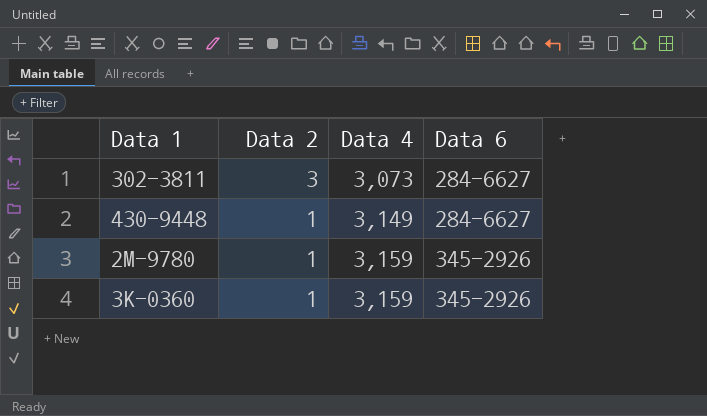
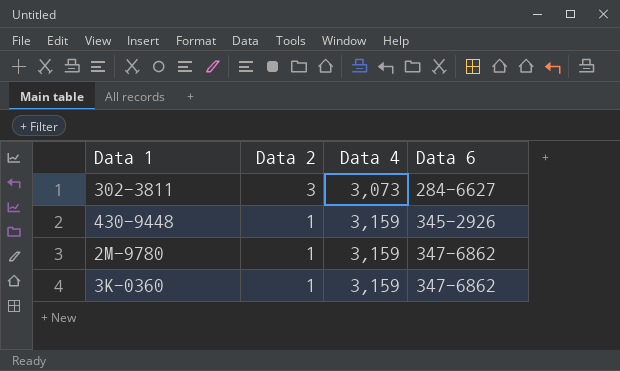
430-9448 | Data 4: 3,149 -> 3,159
430-9448 | Data 6: 284-6627 -> 345-2926
2M-9780 | Data 6: 345-2926 -> 347-6862
3K-0360 | Data 6: 345-2926 -> 347-6862

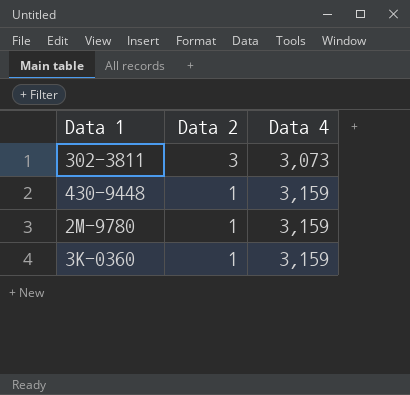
column Data 6 | position: 4 -> none

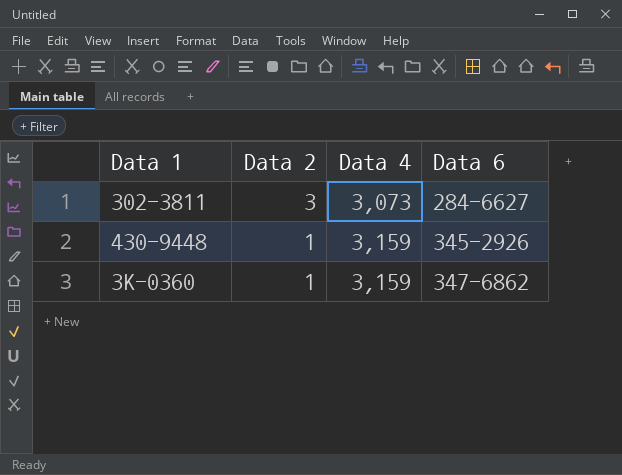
column Data 6 | position: none -> 4
row 2M-9780: 1 | 3,159 -> none

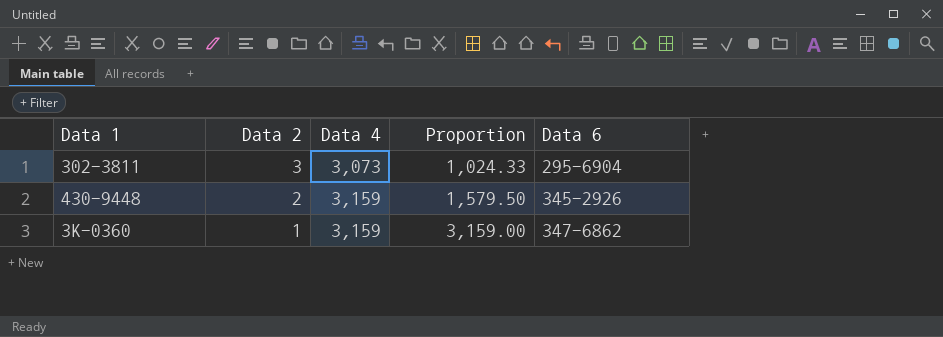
column Proportion | formula: none -> [Data 4] / [Data 2]
302-3811 | Data 6: 284-6627 -> 295-6904
430-9448 | Data 2: 1 -> 2

